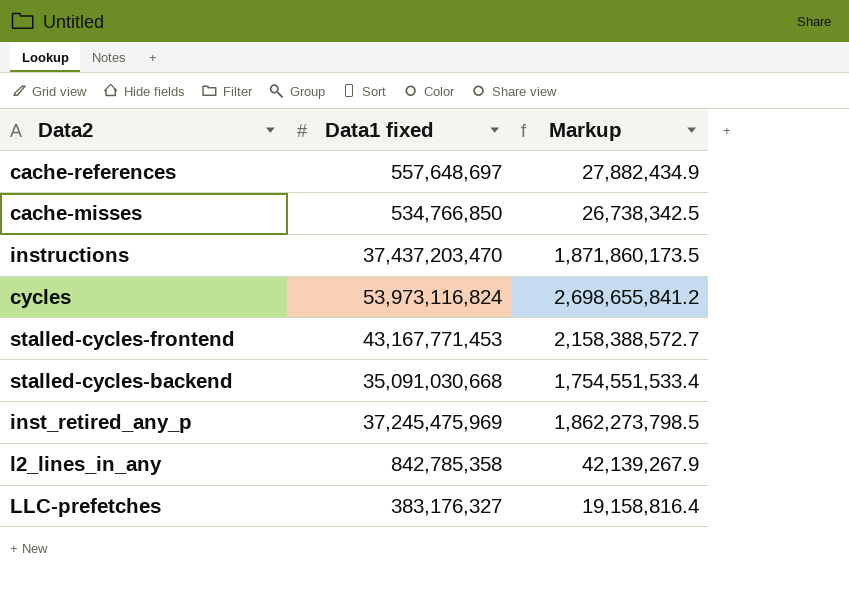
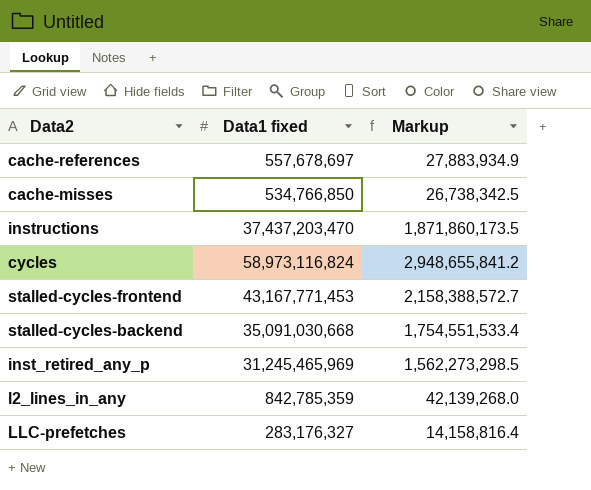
cache-references | Data1 fixed: 557,648,697 -> 557,678,697
cache-references | Markup: 27,882,434.9 -> 27,883,934.9
cycles | Data1 fixed: 53,973,116,824 -> 58,973,116,824
cycles | Markup: 2,698,655,841.2 -> 2,948,655,841.2
inst_retired_any_p | Data1 fixed: 37,245,475,969 -> 31,245,465,969
inst_retired_any_p | Markup: 1,862,273,798.5 -> 1,562,273,298.5
l2_lines_in_any | Data1 fixed: 842,785,358 -> 842,785,359
l2_lines_in_any | Markup: 42,139,267.9 -> 42,139,268.0
LLC-prefetches | Data1 fixed: 383,176,327 -> 283,176,327
LLC-prefetches | Markup: 19,158,816.4 -> 14,158,816.4

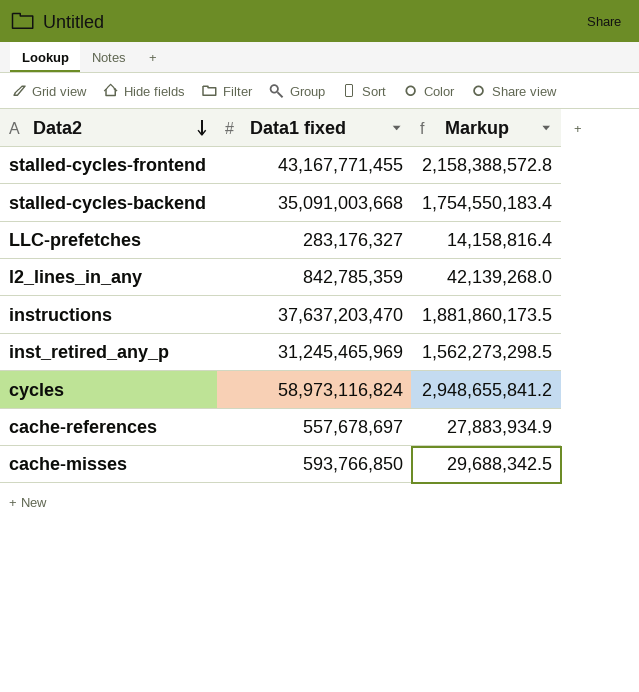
row order: none -> Data2 descending
stalled-cycles-frontend | Data1 fixed: 43,167,771,453 -> 43,167,771,455
stalled-cycles-frontend | Markup: 2,158,388,572.7 -> 2,158,388,572.8
stalled-cycles-backend | Data1 fixed: 35,091,030,668 -> 35,091,003,668
stalled-cycles-backend | Markup: 1,754,551,533.4 -> 1,754,550,183.4
instructions | Data1 fixed: 37,437,203,470 -> 37,637,203,470
instructions | Markup: 1,871,860,173.5 -> 1,881,860,173.5
cache-misses | Data1 fixed: 534,766,850 -> 593,766,850
cache-misses | Markup: 26,738,342.5 -> 29,688,342.5

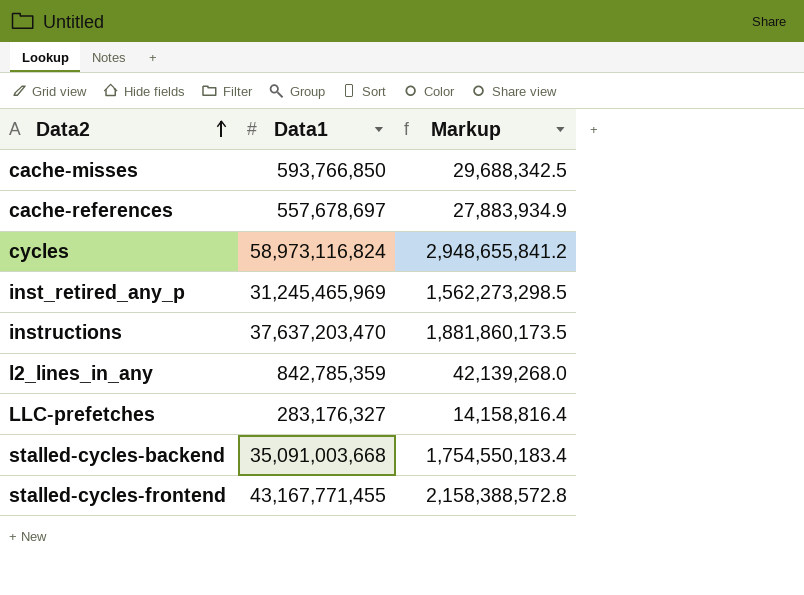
row order: Data2 descending -> Data2 ascending
column name: Data1 fixed -> Data1

